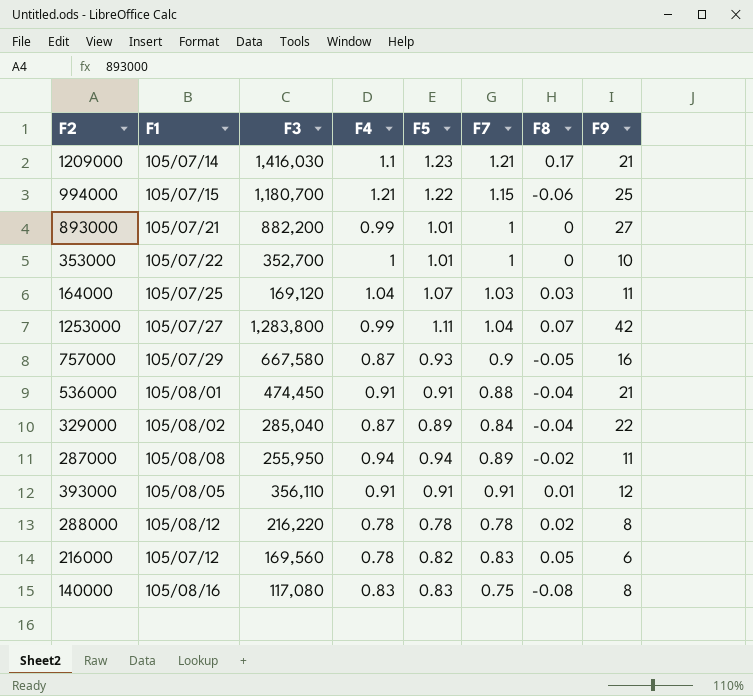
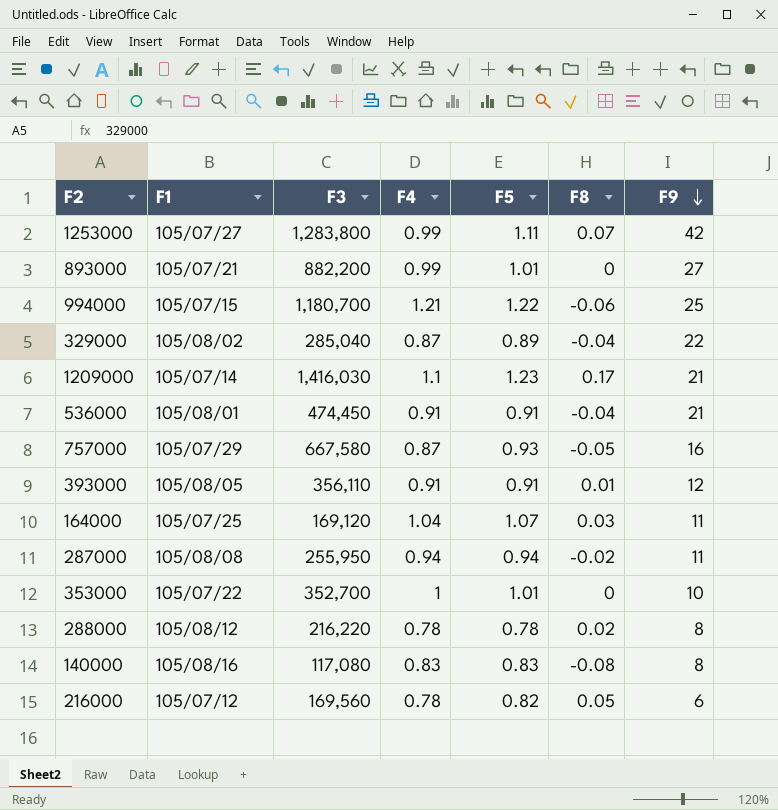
row order: none -> F9 descending
column F7 | position: 6 -> none

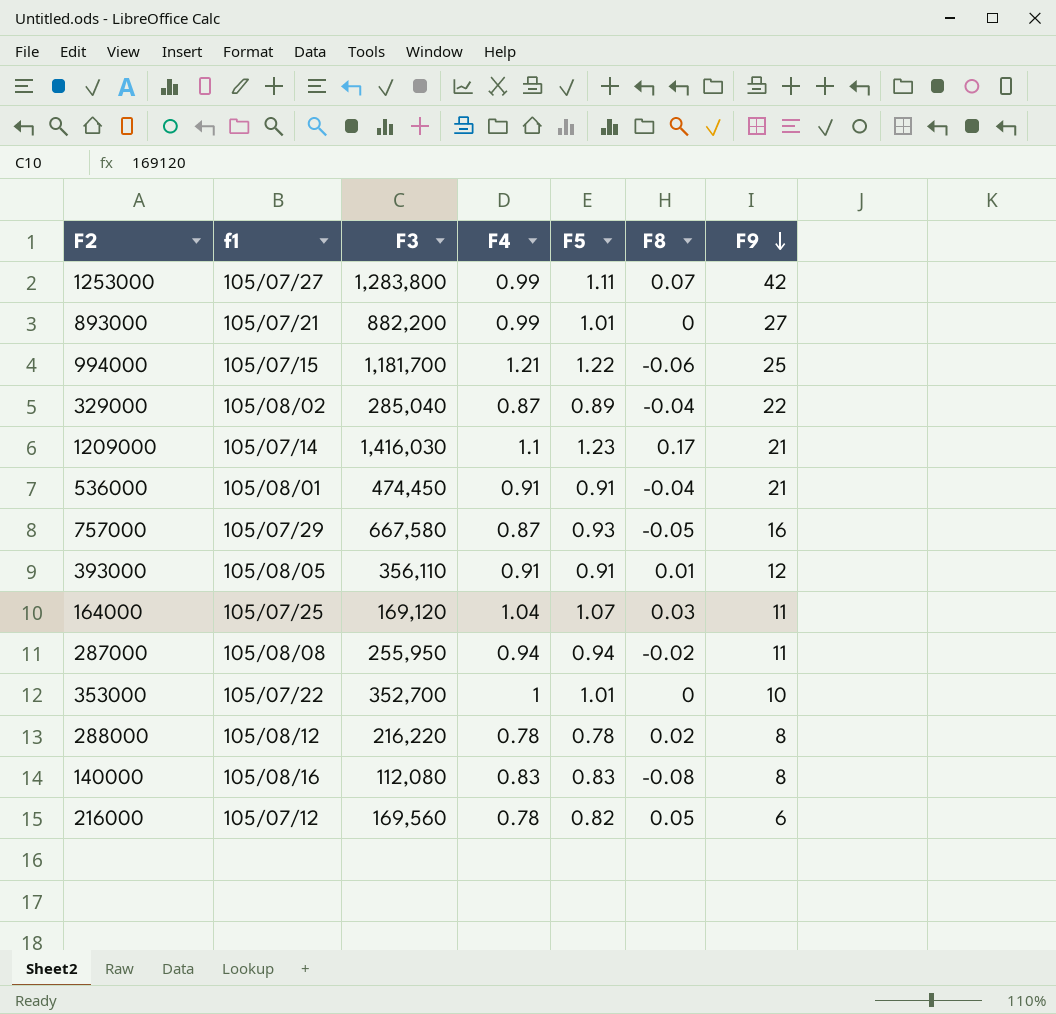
column name: F1 -> f1
994000 | F3: 1,180,700 -> 1,181,700
140000 | F3: 117,080 -> 112,080

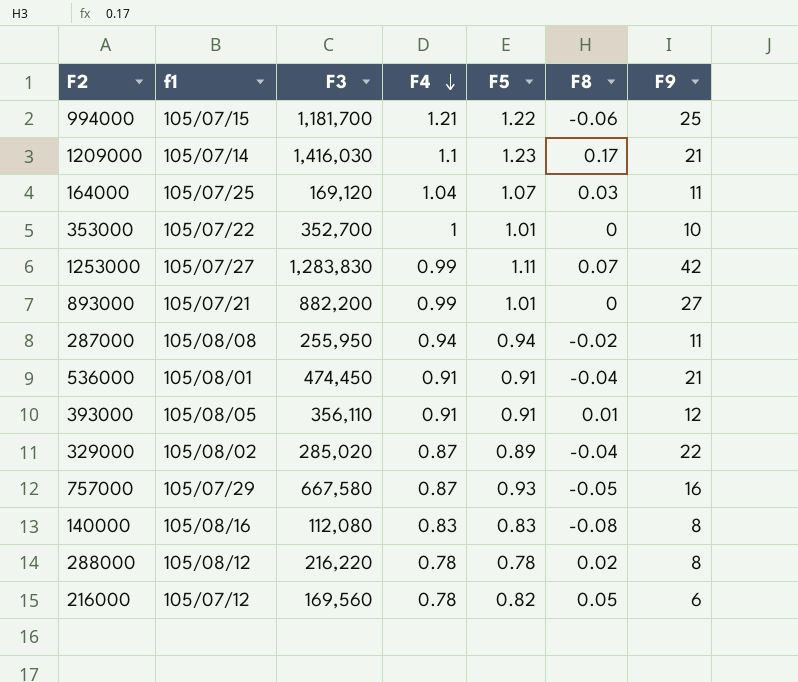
row order: F9 descending -> F4 descending
1253000 | F3: 1,283,800 -> 1,283,830
329000 | F3: 285,040 -> 285,020

